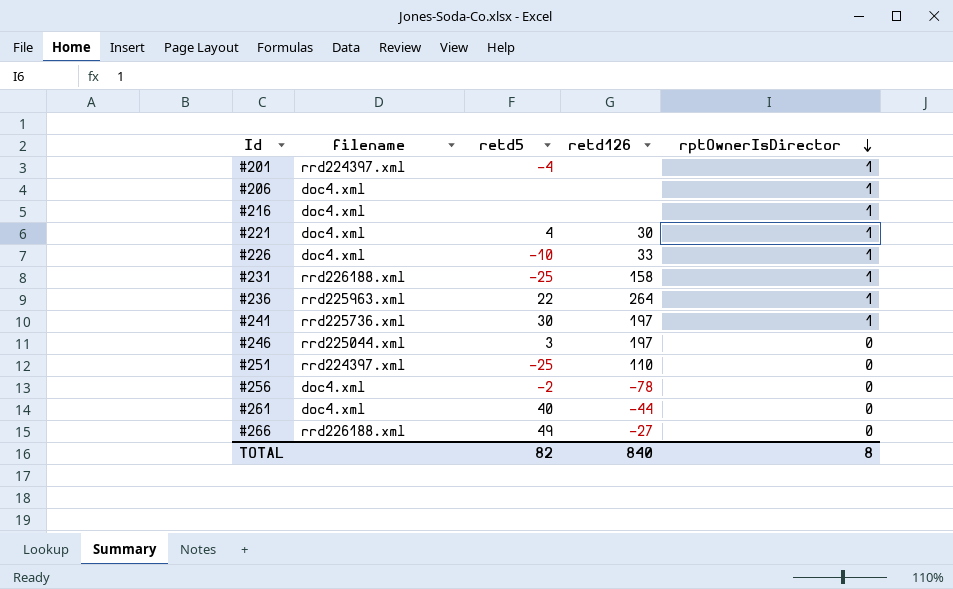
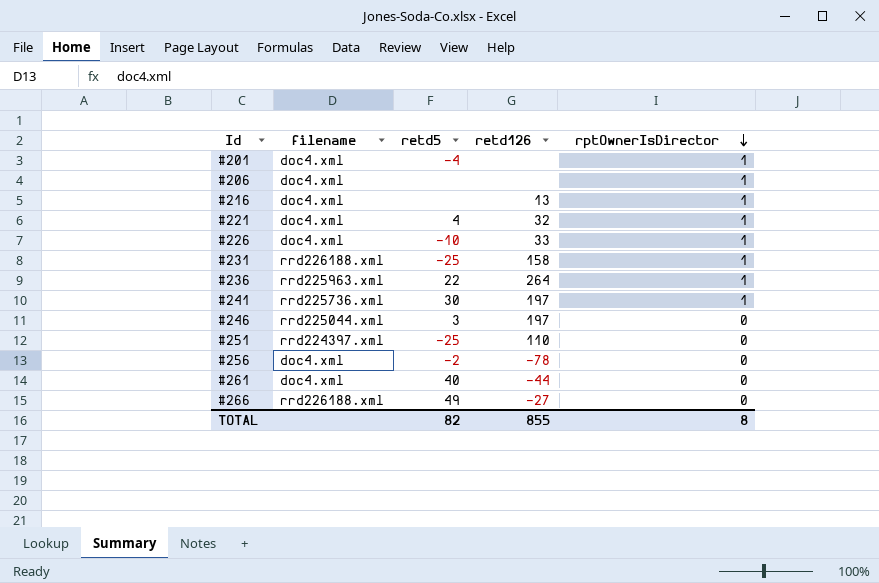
#201 | filename: rrd224397.xml -> doc4.xml
#216 | retd126: none -> 13
#221 | retd126: 30 -> 32
TOTAL | retd126: 840 -> 855

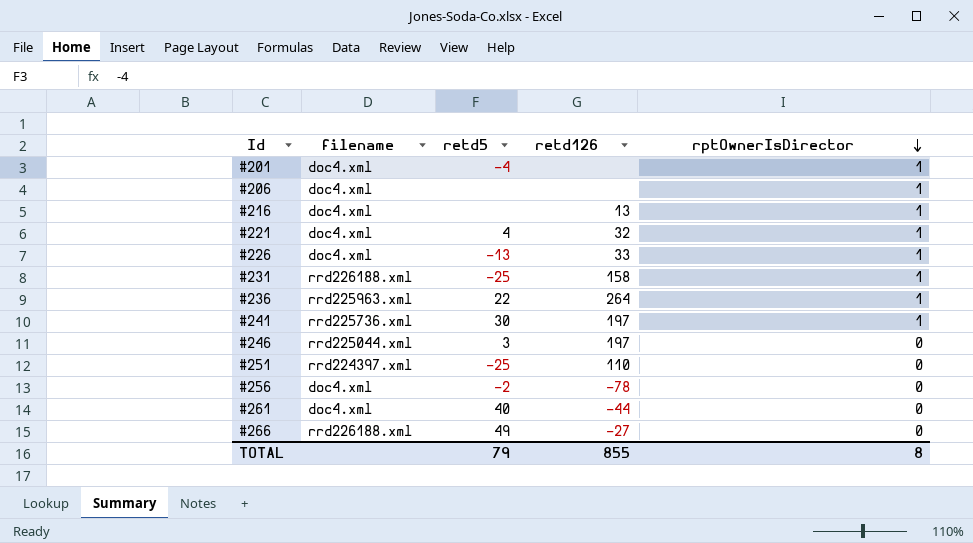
#226 | retd5: -10 -> -13
TOTAL | retd5: 82 -> 79

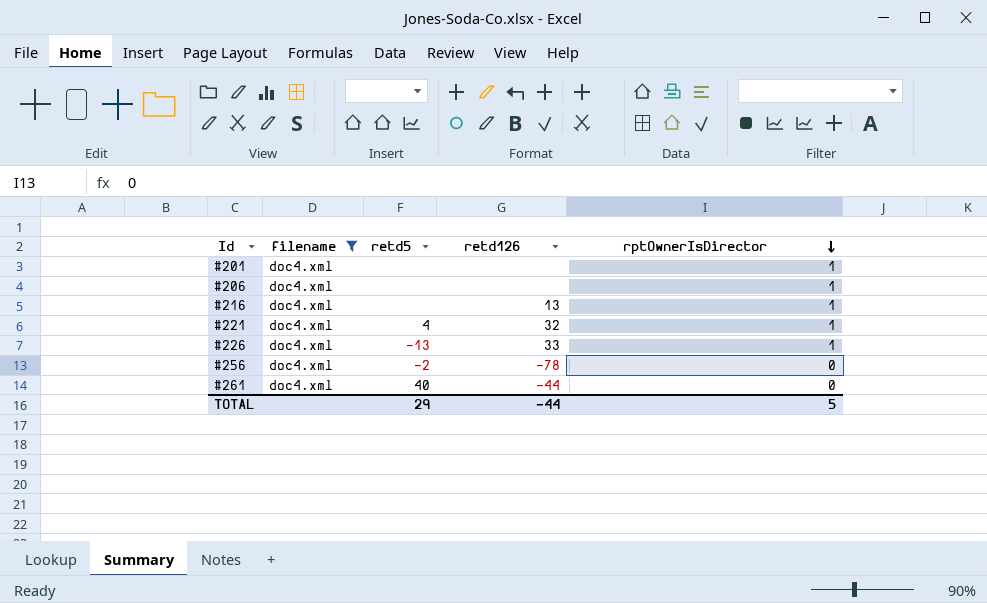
filter: none -> filename = doc4.xml
#201 | retd5: -4 -> none
TOTAL | retd5: 79 -> 29
TOTAL | retd126: 855 -> -44
TOTAL | rptOwnerIsDirector: 8 -> 5

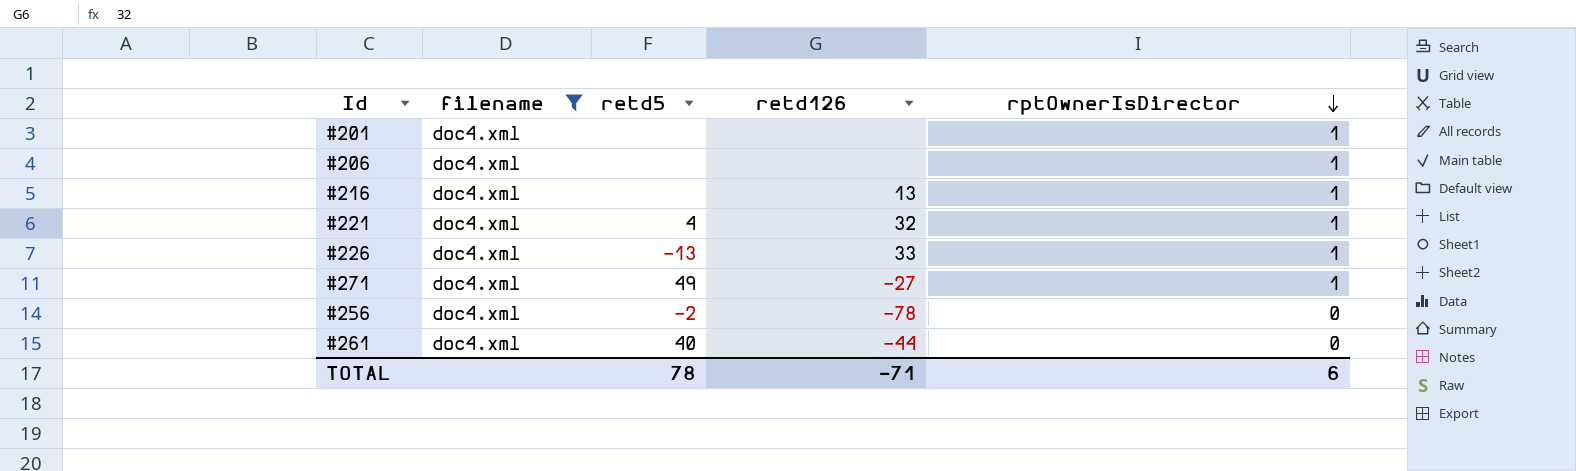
row #271: none -> doc4.xml | 49 | -27 | 1
TOTAL | retd5: 29 -> 78
TOTAL | retd126: -44 -> -71
TOTAL | rptOwnerIsDirector: 5 -> 6

